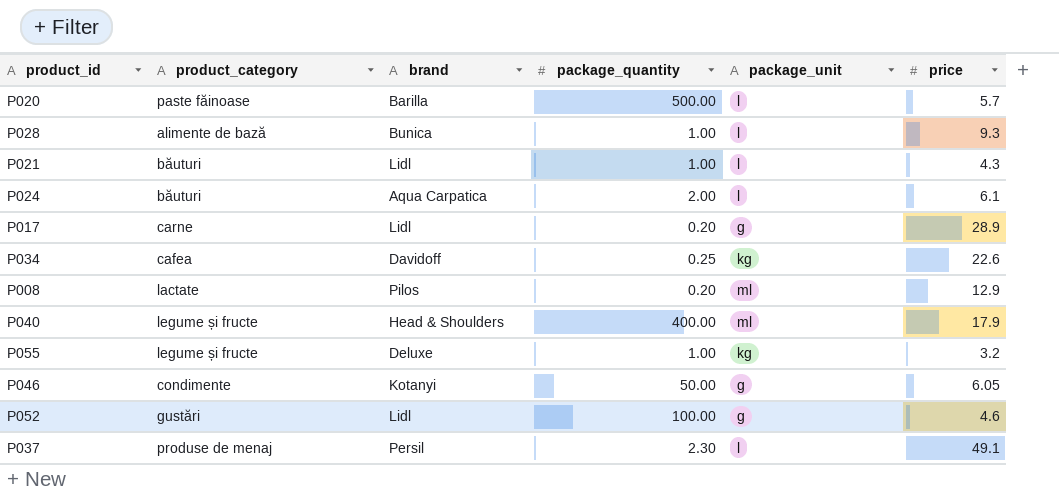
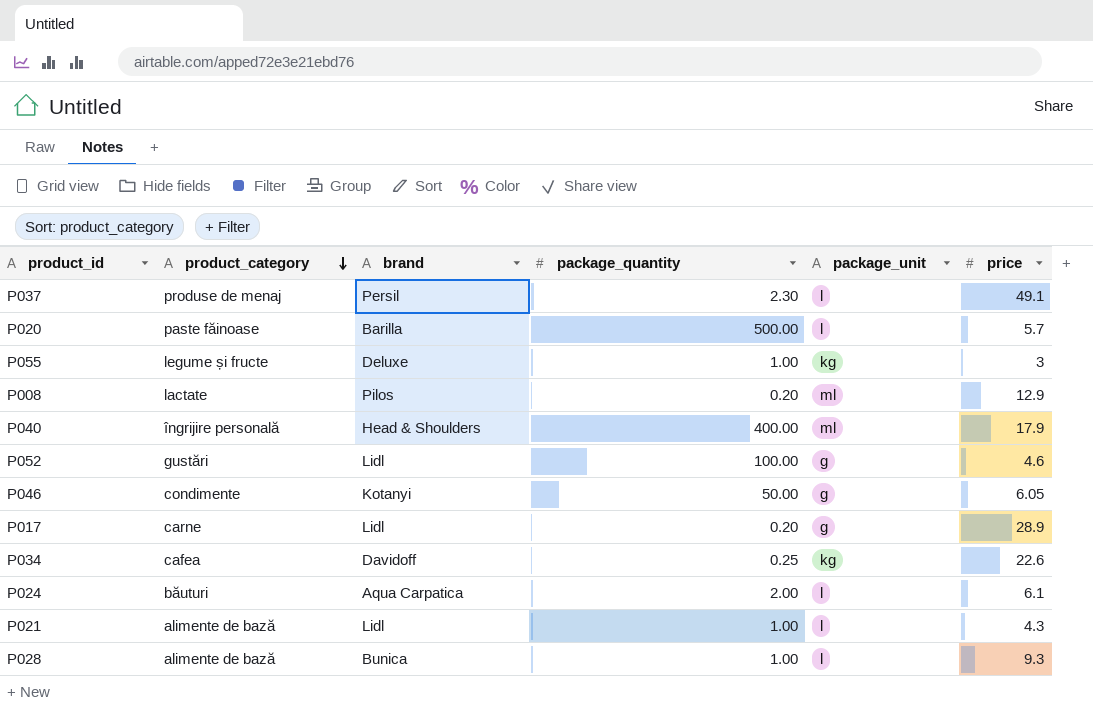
row order: none -> product_category descending
P055 | price: 3.2 -> 3
P040 | product_category: legume și fructe -> îngrijire personală
P021 | product_category: băuturi -> alimente de bază

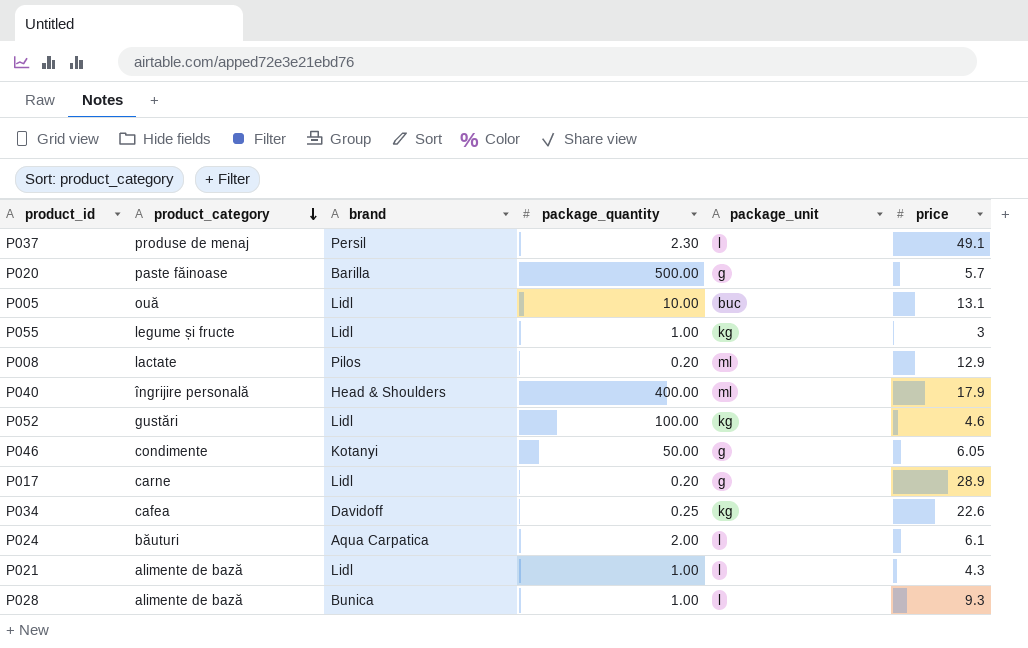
P020 | package_unit: l -> g
row P005: none -> ouă | Lidl | 10.00 | buc | 13.1
P055 | brand: Deluxe -> Lidl
P052 | package_unit: g -> kg

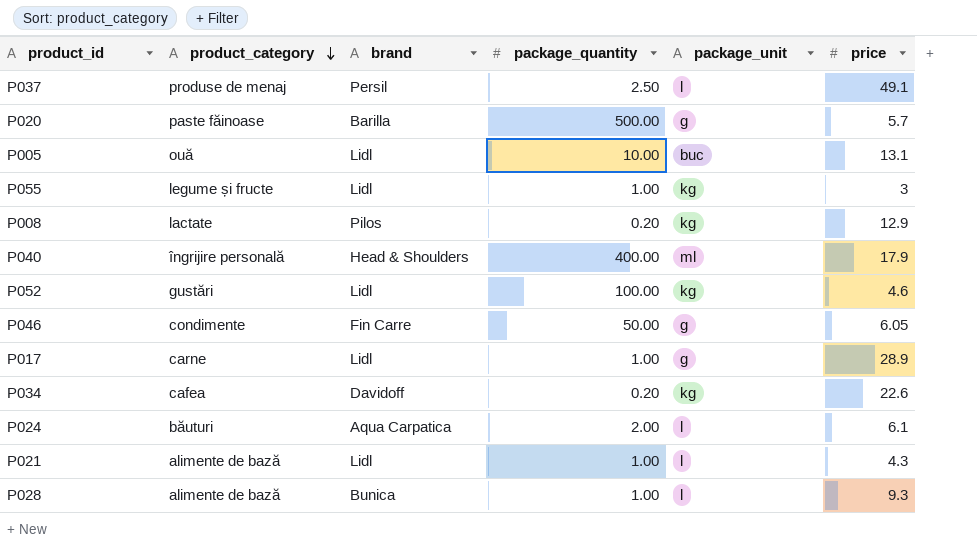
P037 | package_quantity: 2.30 -> 2.50
P008 | package_unit: ml -> kg
P046 | brand: Kotanyi -> Fin Carre
P017 | package_quantity: 0.20 -> 1.00
P034 | package_quantity: 0.25 -> 0.20

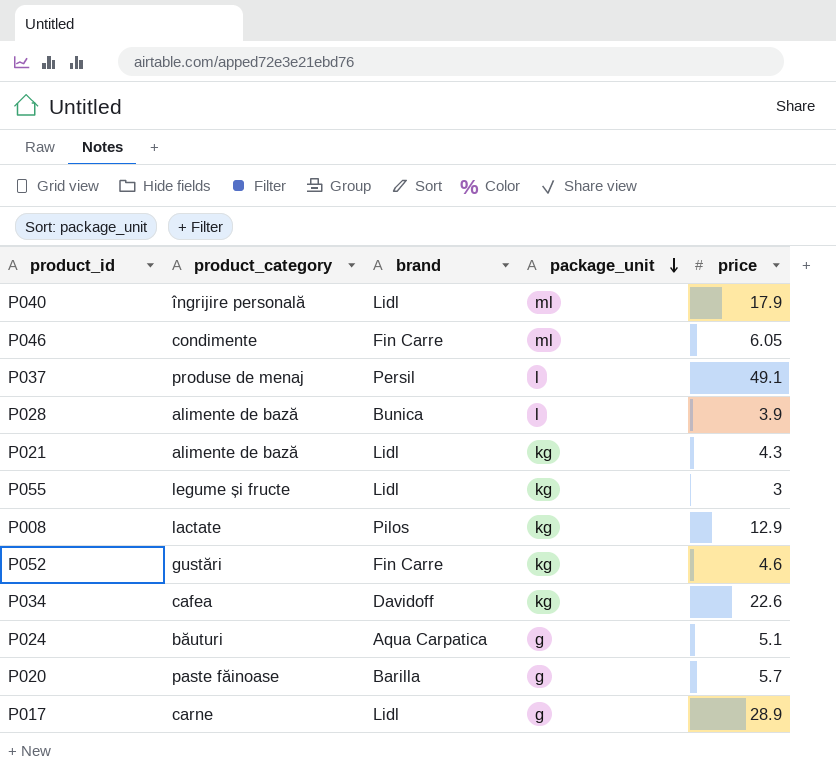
row order: product_category descending -> package_unit descending
column package_quantity | position: 4 -> none
row P005: ouă | Lidl | 10.00 | buc | 13.1 -> none
P040 | brand: Head & Shoulders -> Lidl
P046 | package_unit: g -> ml
P028 | price: 9.3 -> 3.9
P021 | package_unit: l -> kg
P052 | brand: Lidl -> Fin Carre
P024 | package_unit: l -> g
P024 | price: 6.1 -> 5.1

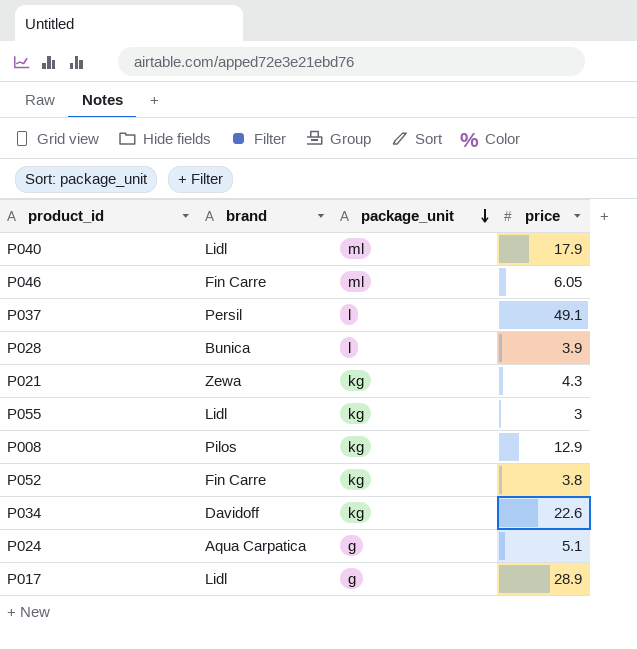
column product_category | position: 2 -> none
row P020: paste făinoase | Barilla | g | 5.7 -> none
P021 | brand: Lidl -> Zewa
P052 | price: 4.6 -> 3.8

